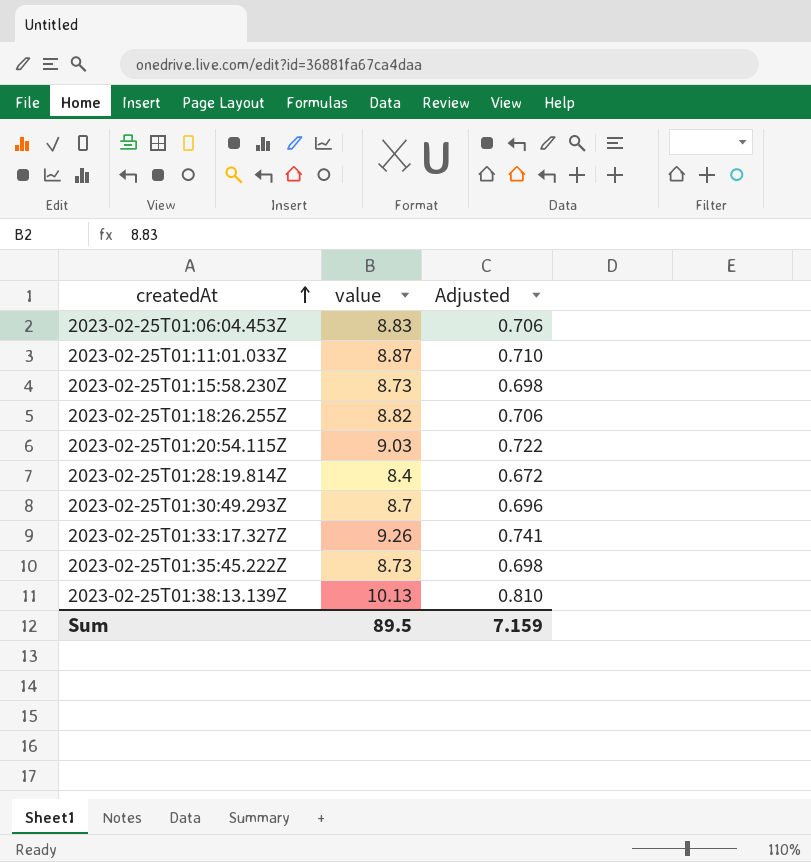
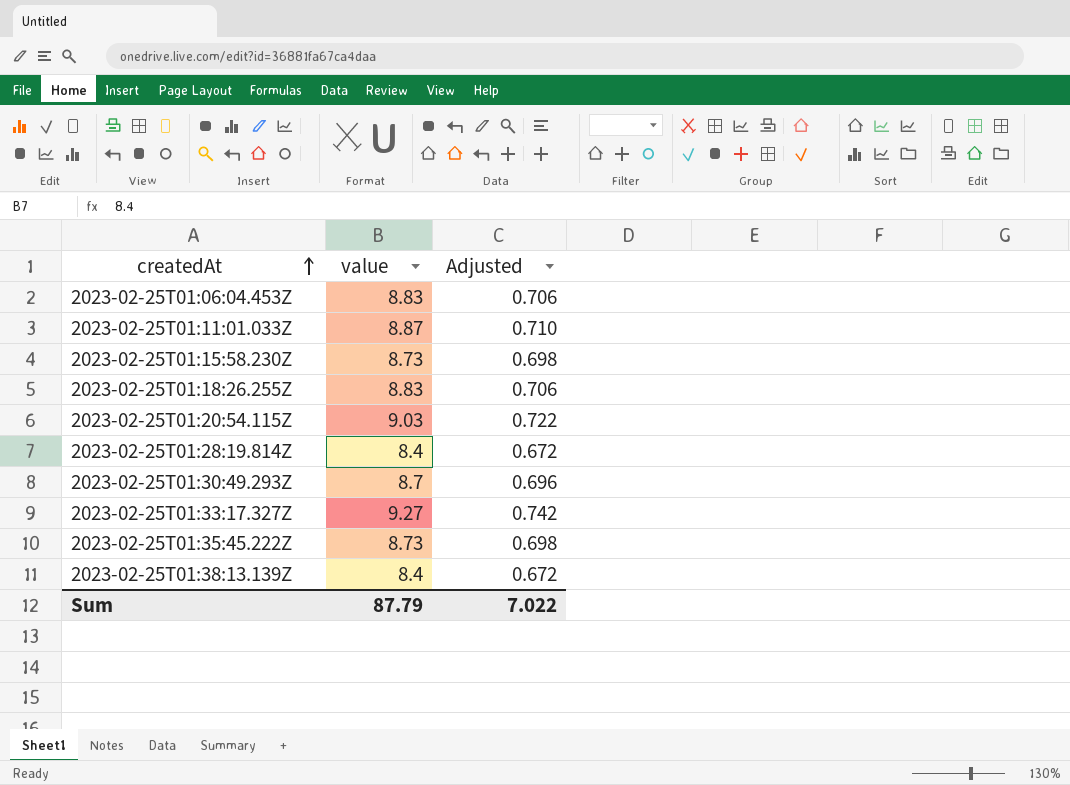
2023-02-25T01:18:26.255Z | value: 8.82 -> 8.83
2023-02-25T01:33:17.327Z | value: 9.26 -> 9.27
2023-02-25T01:33:17.327Z | Adjusted: 0.741 -> 0.742
2023-02-25T01:38:13.139Z | value: 10.13 -> 8.4
2023-02-25T01:38:13.139Z | Adjusted: 0.810 -> 0.672
Sum | value: 89.5 -> 87.79
Sum | Adjusted: 7.159 -> 7.022

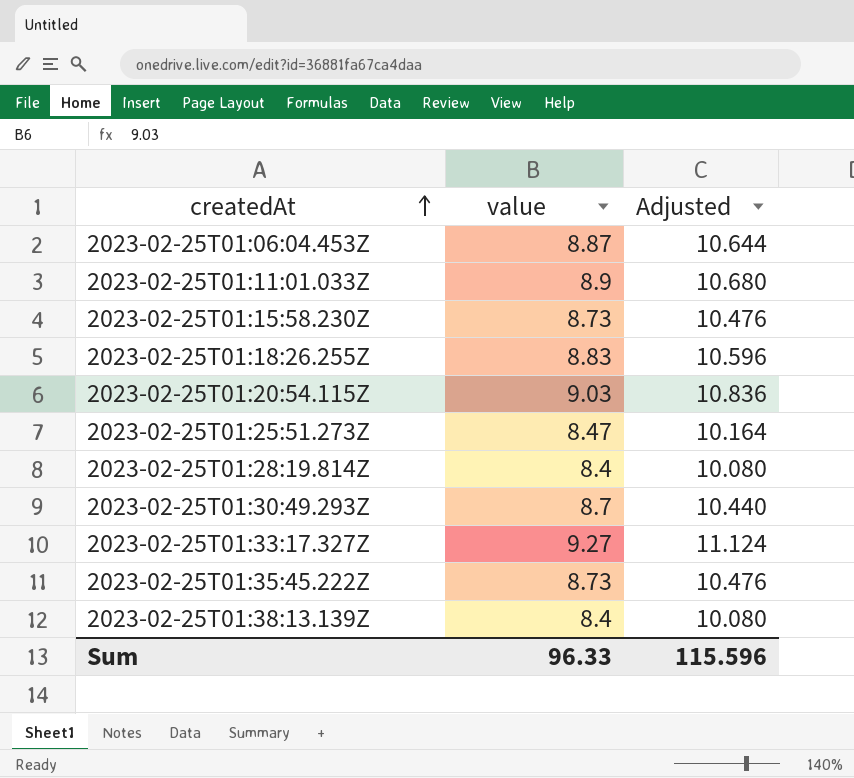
column Adjusted | formula: [value] * 0.08 -> [value] * 1.2
2023-02-25T01:06:04.453Z | value: 8.83 -> 8.87
2023-02-25T01:11:01.033Z | value: 8.87 -> 8.9
row 2023-02-25T01:25:51.273Z: none -> 8.47 | 10.164
Sum | value: 87.79 -> 96.33
Sum | Adjusted: 7.022 -> 115.596

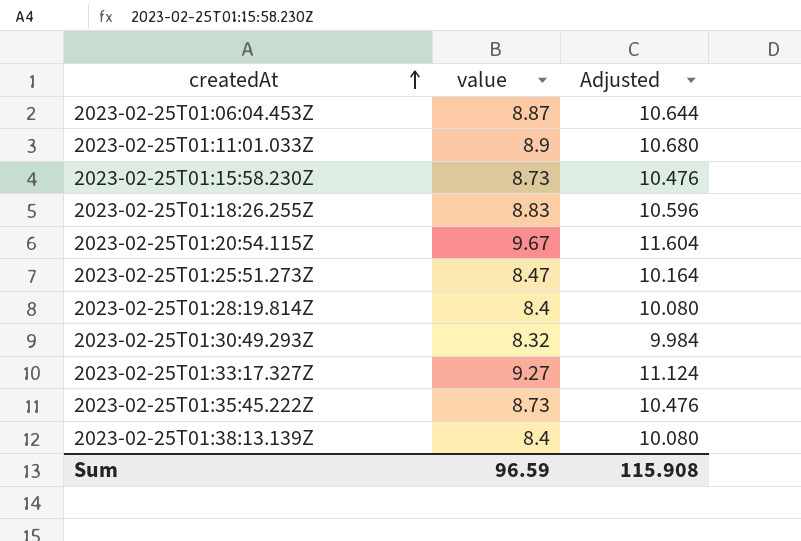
2023-02-25T01:20:54.115Z | value: 9.03 -> 9.67
2023-02-25T01:20:54.115Z | Adjusted: 10.836 -> 11.604
2023-02-25T01:30:49.293Z | value: 8.7 -> 8.32
2023-02-25T01:30:49.293Z | Adjusted: 10.440 -> 9.984
Sum | value: 96.33 -> 96.59
Sum | Adjusted: 115.596 -> 115.908

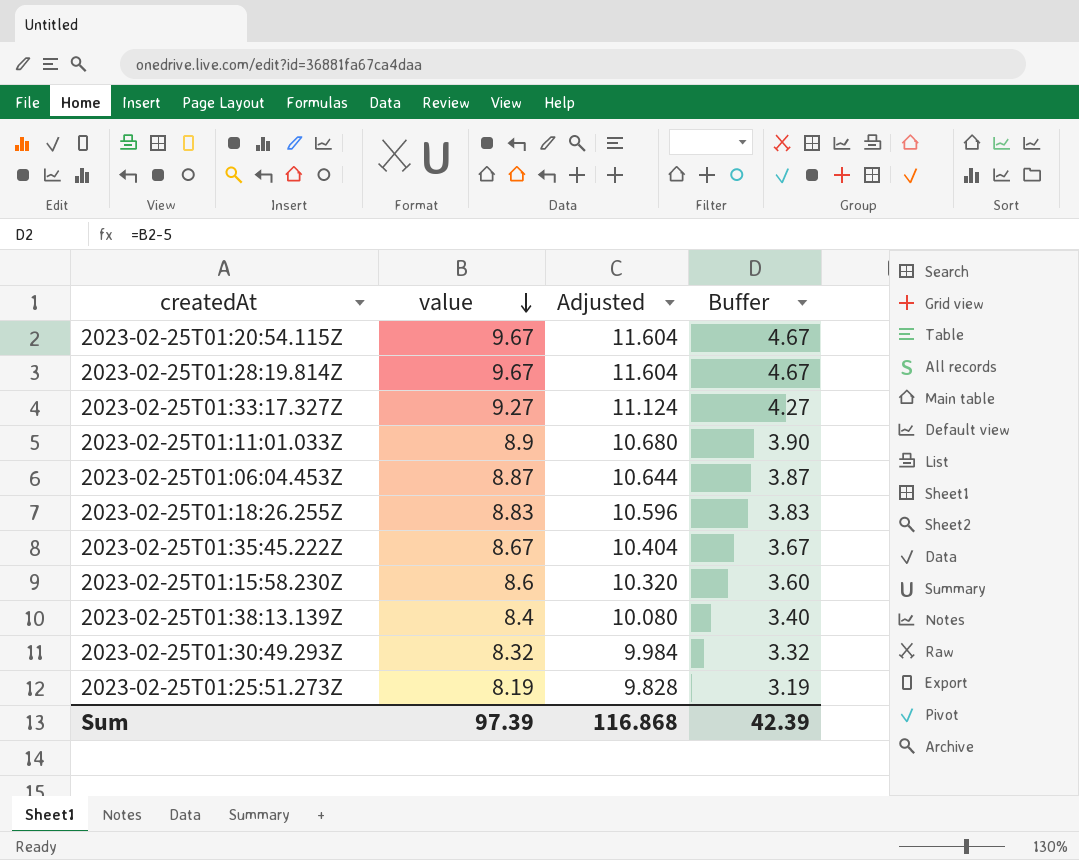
row order: createdAt ascending -> value descending
column Buffer | formula: none -> [value] - 5
2023-02-25T01:28:19.814Z | value: 8.4 -> 9.67
2023-02-25T01:28:19.814Z | Adjusted: 10.080 -> 11.604
2023-02-25T01:35:45.222Z | value: 8.73 -> 8.67
2023-02-25T01:35:45.222Z | Adjusted: 10.476 -> 10.404
2023-02-25T01:15:58.230Z | value: 8.73 -> 8.6
2023-02-25T01:15:58.230Z | Adjusted: 10.476 -> 10.320
2023-02-25T01:25:51.273Z | value: 8.47 -> 8.19
2023-02-25T01:25:51.273Z | Adjusted: 10.164 -> 9.828
Sum | value: 96.59 -> 97.39
Sum | Adjusted: 115.908 -> 116.868

